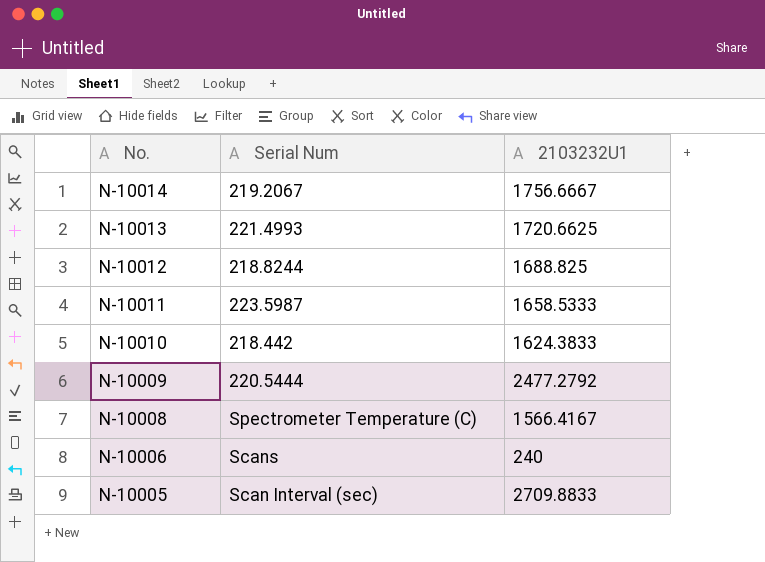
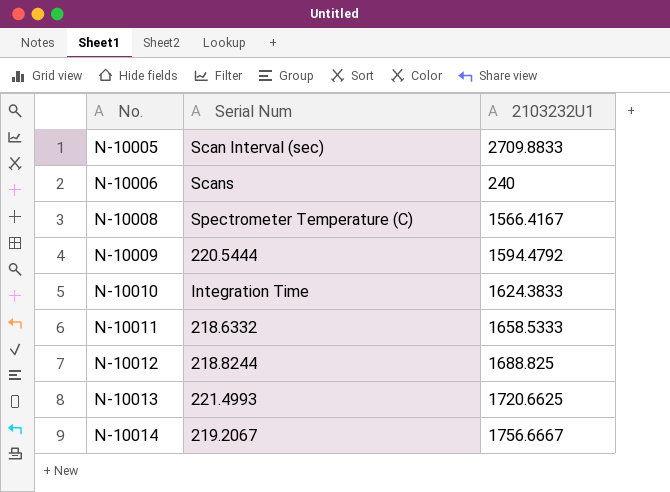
row order: No. descending -> No. ascending
N-10009 | 2103232U1: 2477.2792 -> 1594.4792
N-10010 | Serial Num: 218.442 -> Integration Time
N-10011 | Serial Num: 223.5987 -> 218.6332

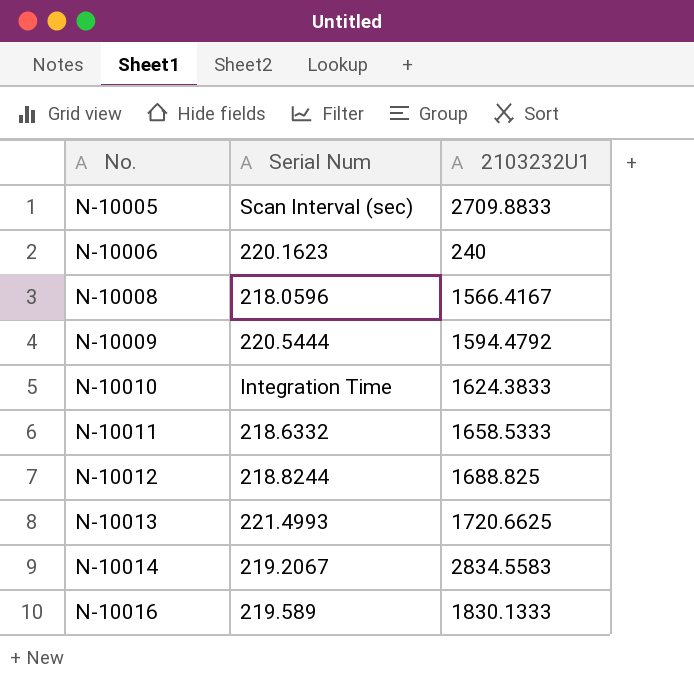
N-10006 | Serial Num: Scans -> 220.1623
N-10008 | Serial Num: Spectrometer Temperature (C) -> 218.0596
N-10014 | 2103232U1: 1756.6667 -> 2834.5583
row N-10016: none -> 219.589 | 1830.1333

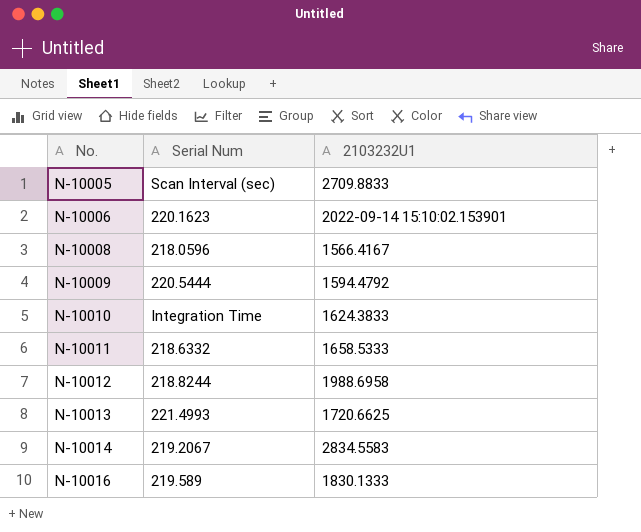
N-10006 | 2103232U1: 240 -> 2022-09-14 15:10:02.153901
N-10012 | 2103232U1: 1688.825 -> 1988.6958

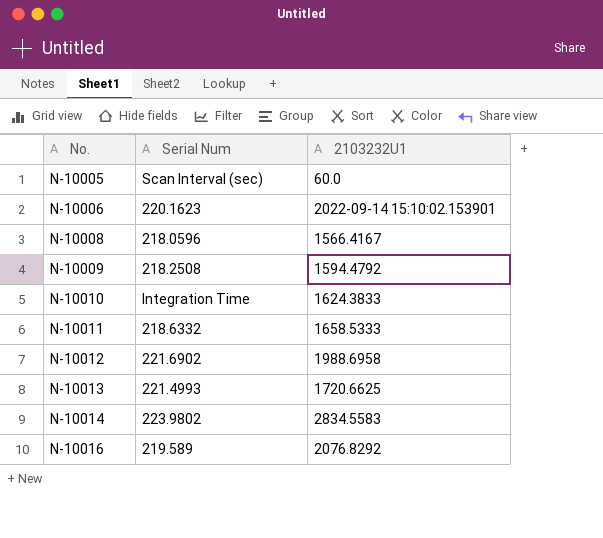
N-10005 | 2103232U1: 2709.8833 -> 60.0
N-10009 | Serial Num: 220.5444 -> 218.2508
N-10012 | Serial Num: 218.8244 -> 221.6902
N-10014 | Serial Num: 219.2067 -> 223.9802
N-10016 | 2103232U1: 1830.1333 -> 2076.8292

